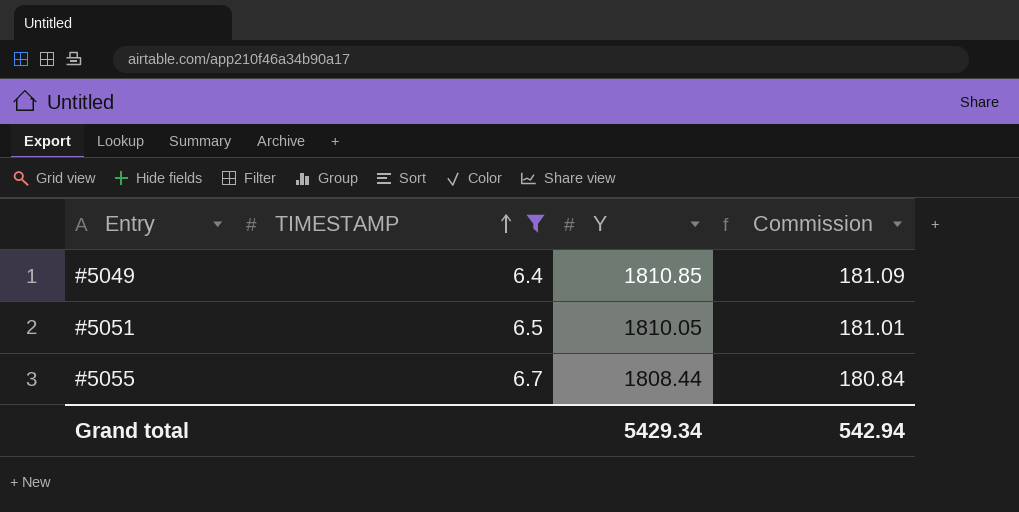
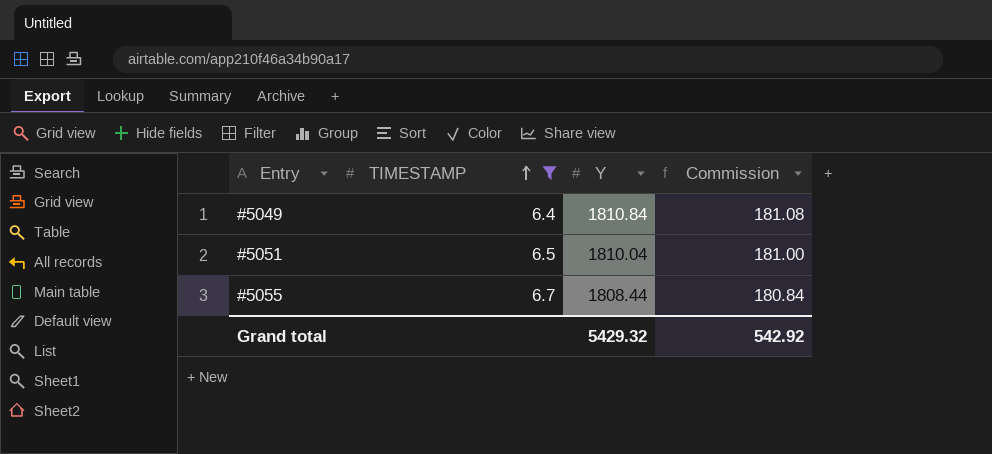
#5049 | Y: 1810.85 -> 1810.84
#5049 | Commission: 181.09 -> 181.08
#5051 | Y: 1810.05 -> 1810.04
#5051 | Commission: 181.01 -> 181.00
Grand total | Y: 5429.34 -> 5429.32
Grand total | Commission: 542.94 -> 542.92

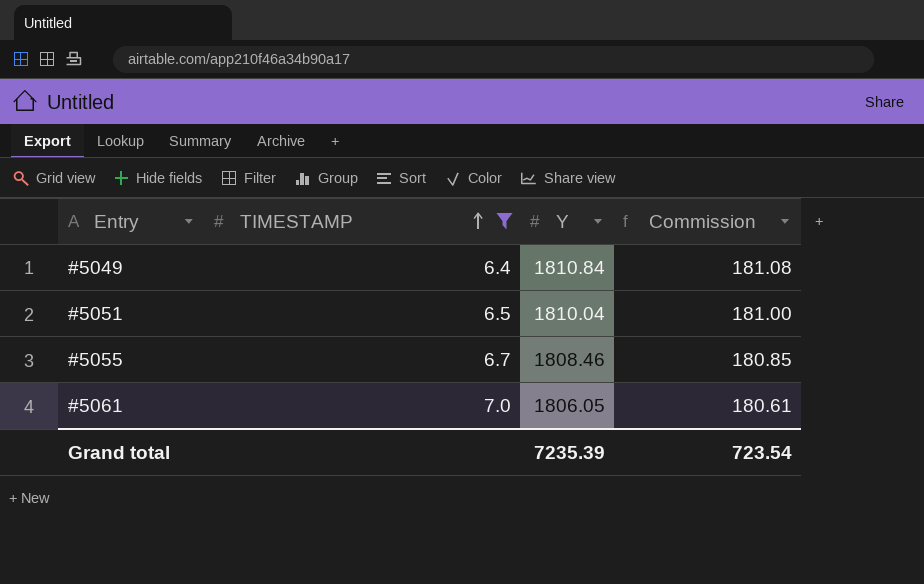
#5055 | Y: 1808.44 -> 1808.46
#5055 | Commission: 180.84 -> 180.85
row #5061: none -> 7.0 | 1806.05 | 180.61
Grand total | Y: 5429.32 -> 7235.39
Grand total | Commission: 542.92 -> 723.54

